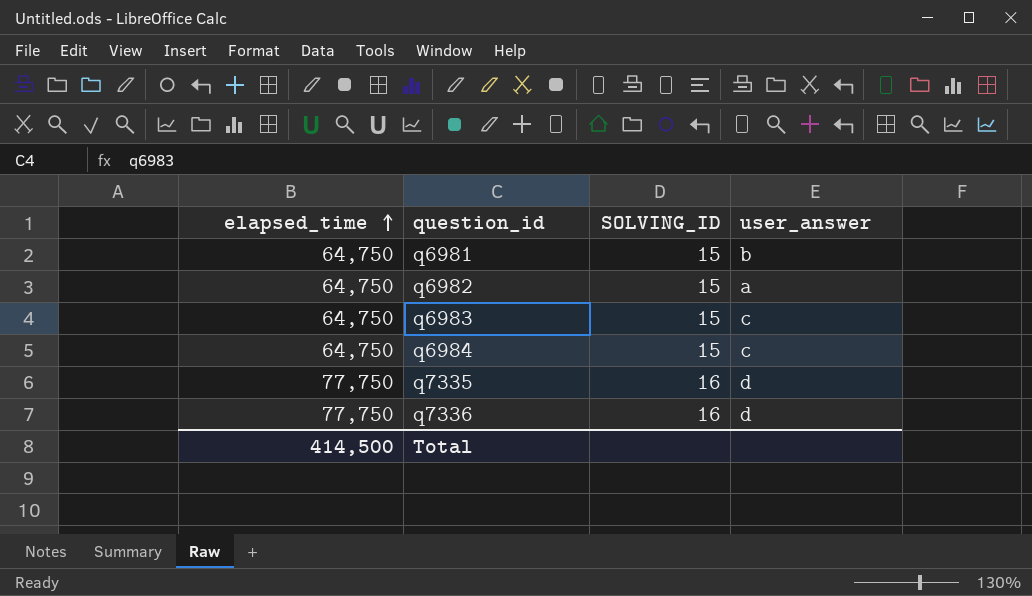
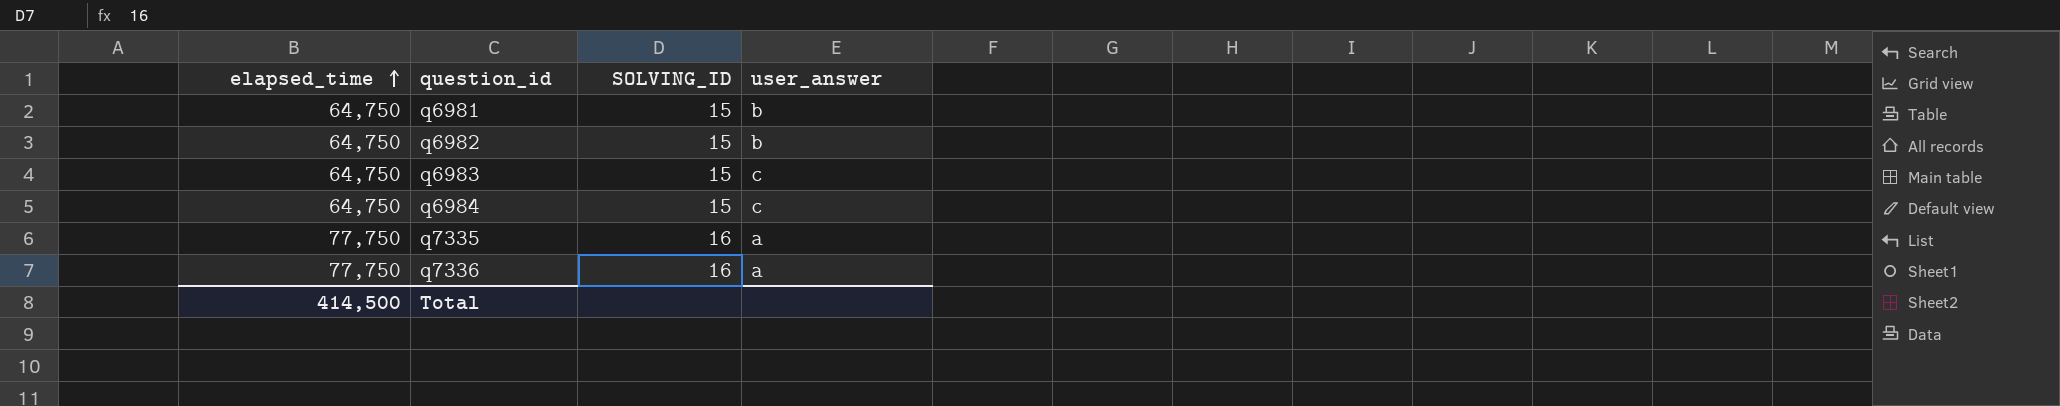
q6982 | user_answer: a -> b
q7335 | user_answer: d -> a
q7336 | user_answer: d -> a

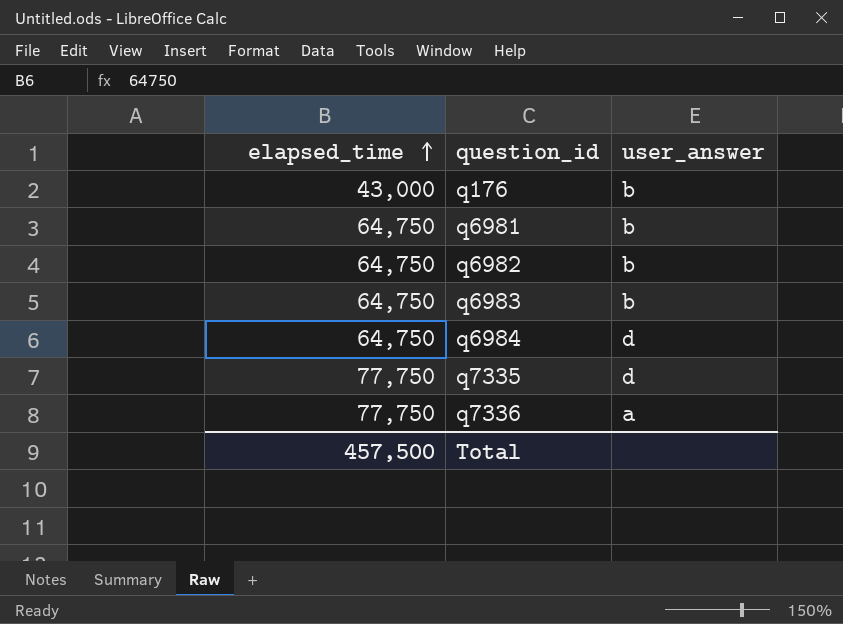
column SOLVING_ID | position: 3 -> none
row q176: none -> 43,000 | b
q6983 | user_answer: c -> b
q6984 | user_answer: c -> d
q7335 | user_answer: a -> d
Total | elapsed_time: 414,500 -> 457,500

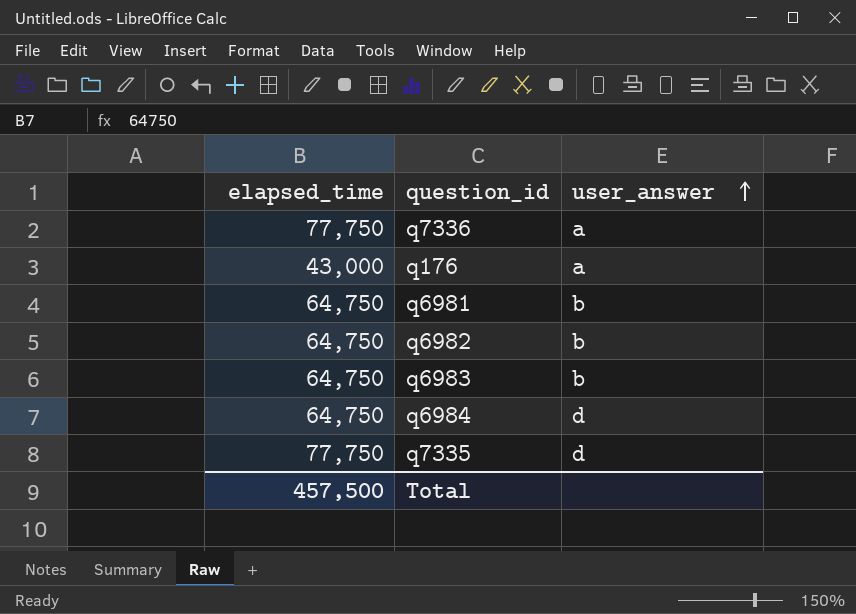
row order: elapsed_time ascending -> user_answer ascending
q176 | user_answer: b -> a

